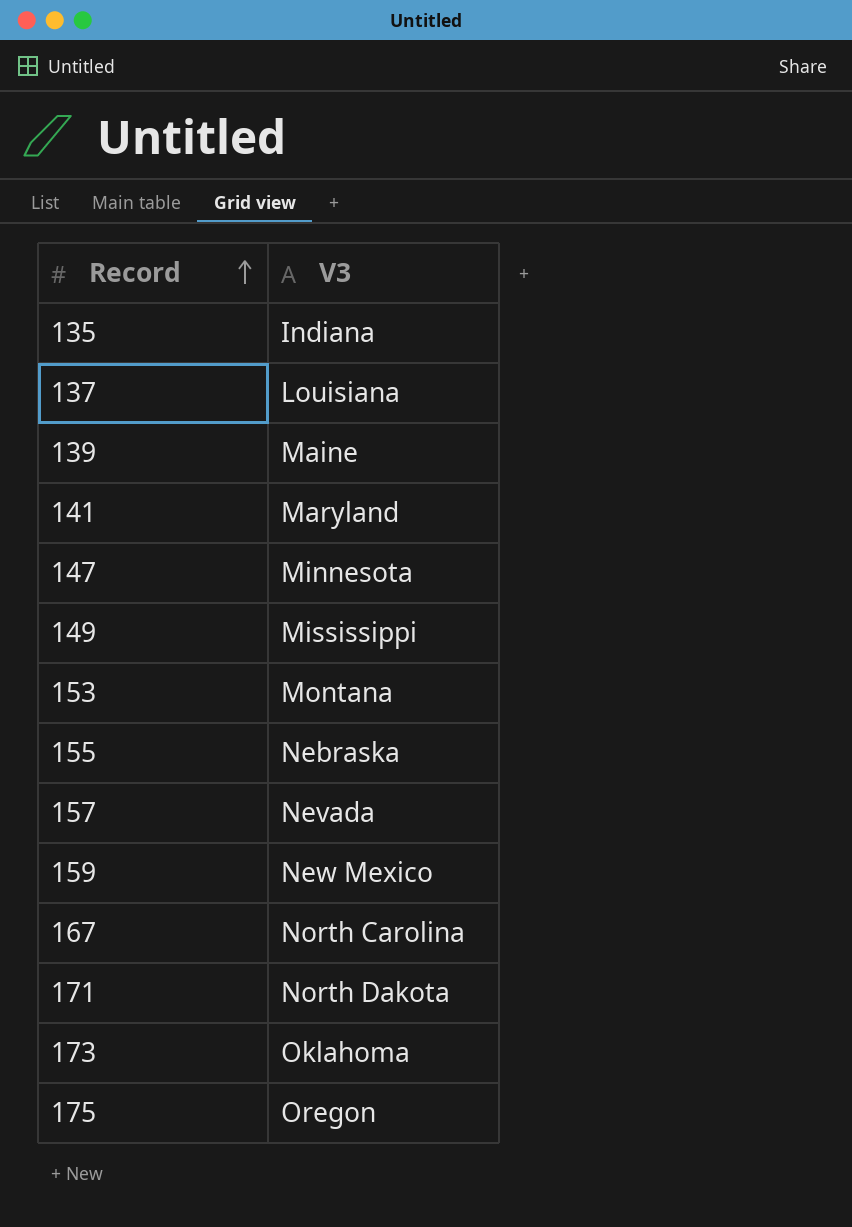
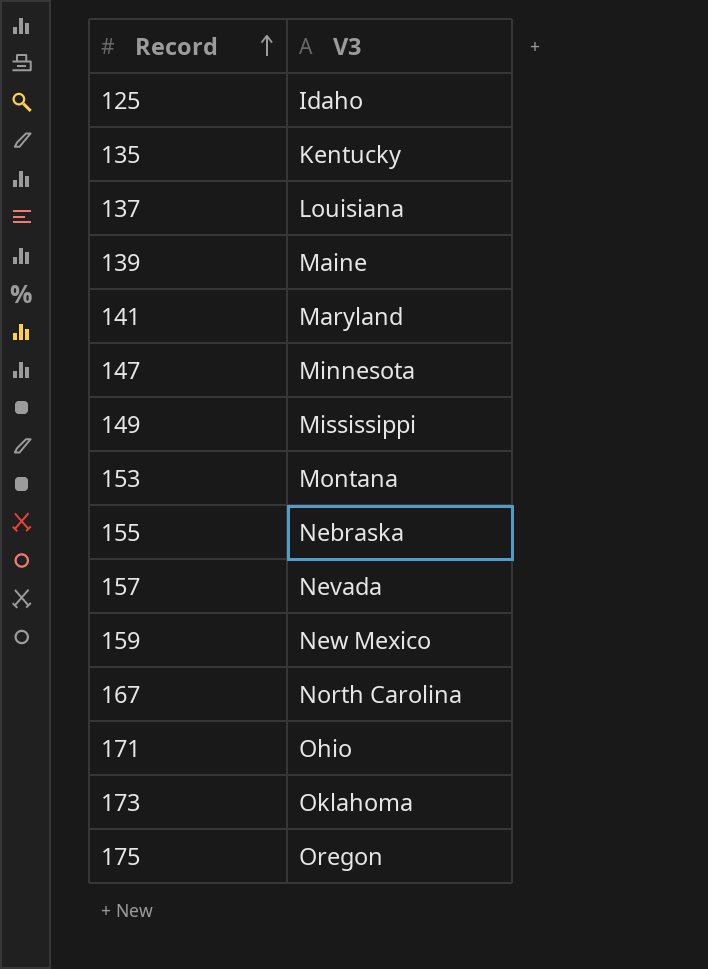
row 125: none -> Idaho
135 | V3: Indiana -> Kentucky
171 | V3: North Dakota -> Ohio

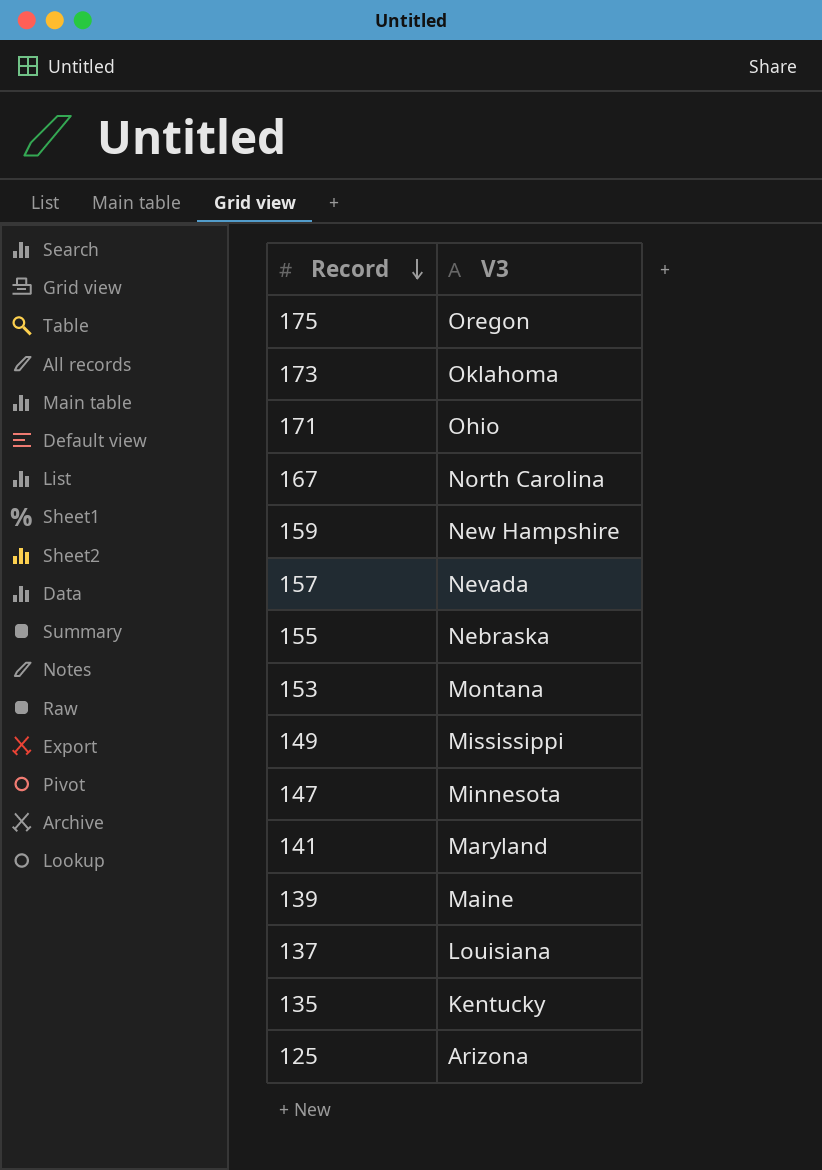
row order: Record ascending -> Record descending
159 | V3: New Mexico -> New Hampshire
125 | V3: Idaho -> Arizona

